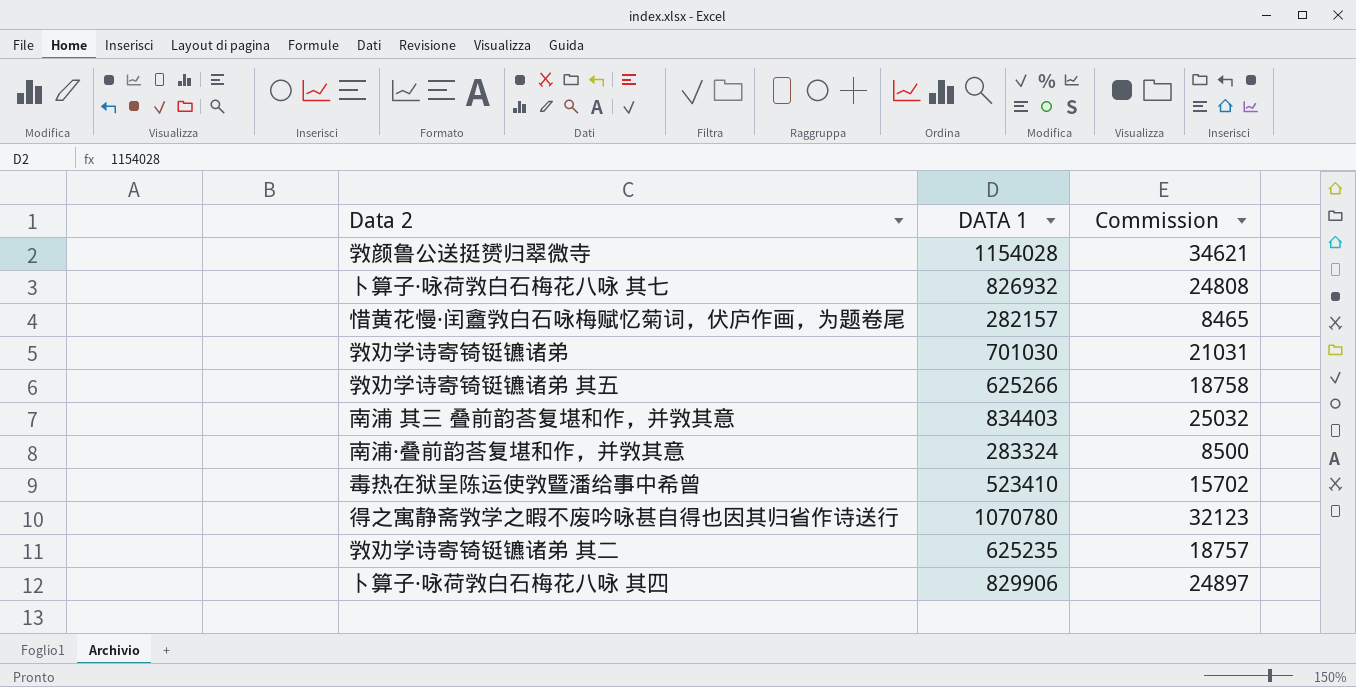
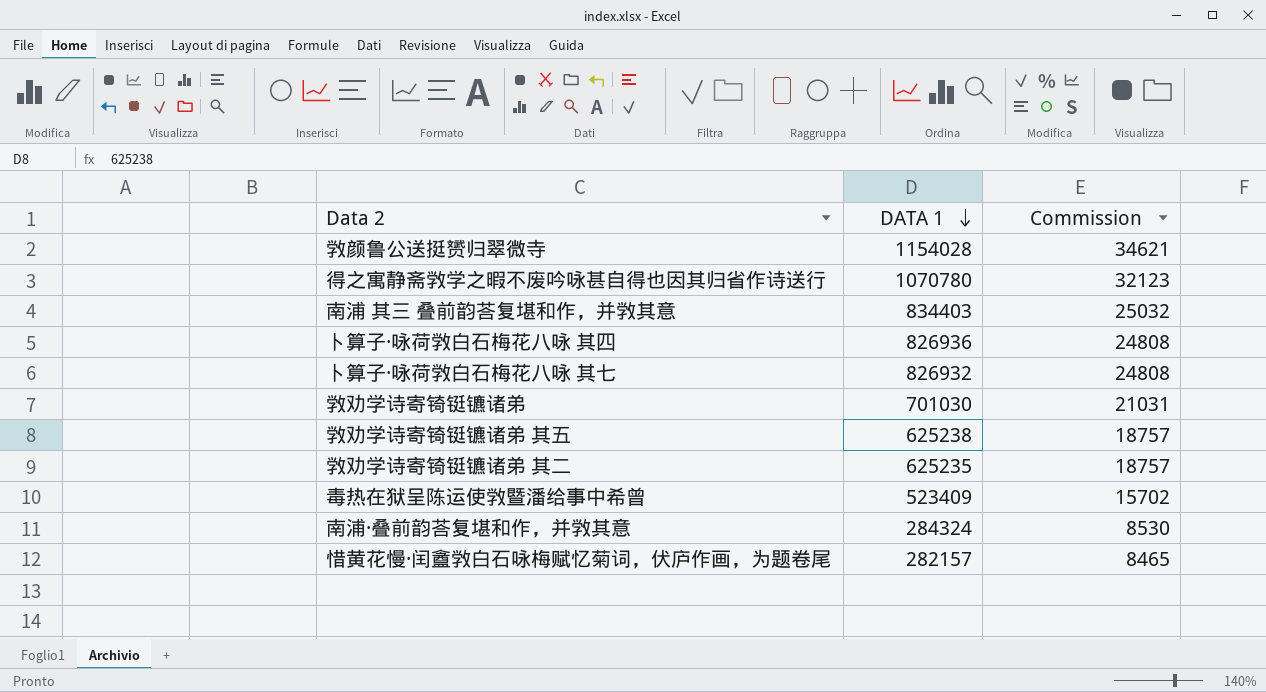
row order: none -> DATA 1 descending
卜算子·咏荷敩白石梅花八咏 其四 | DATA 1: 829906 -> 826936
卜算子·咏荷敩白石梅花八咏 其四 | Commission: 24897 -> 24808
敩劝学诗寄锜铤镳诸弟 其五 | DATA 1: 625266 -> 625238
敩劝学诗寄锜铤镳诸弟 其五 | Commission: 18758 -> 18757
毒热在狱呈陈运使敩暨潘给事中希曾 | DATA 1: 523410 -> 523409
南浦·叠前韵荅复堪和作，并敩其意 | DATA 1: 283324 -> 284324
南浦·叠前韵荅复堪和作，并敩其意 | Commission: 8500 -> 8530

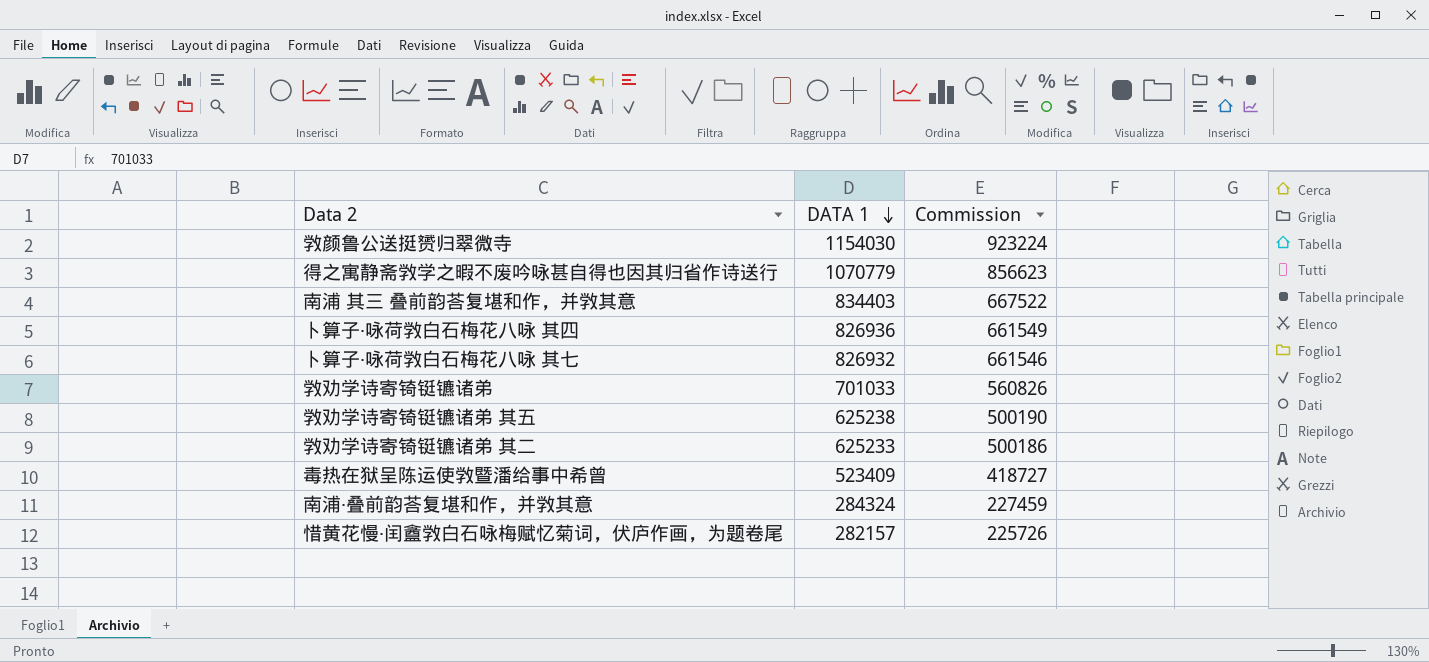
column Commission | formula: [DATA 1] * 0.03 -> [DATA 1] * 0.8
敩颜鲁公送挺赟归翠微寺 | DATA 1: 1154028 -> 1154030
得之寓静斋敩学之暇不废吟咏甚自得也因其归省作诗送行 | DATA 1: 1070780 -> 1070779
敩劝学诗寄锜铤镳诸弟 | DATA 1: 701030 -> 701033
敩劝学诗寄锜铤镳诸弟 其二 | DATA 1: 625235 -> 625233

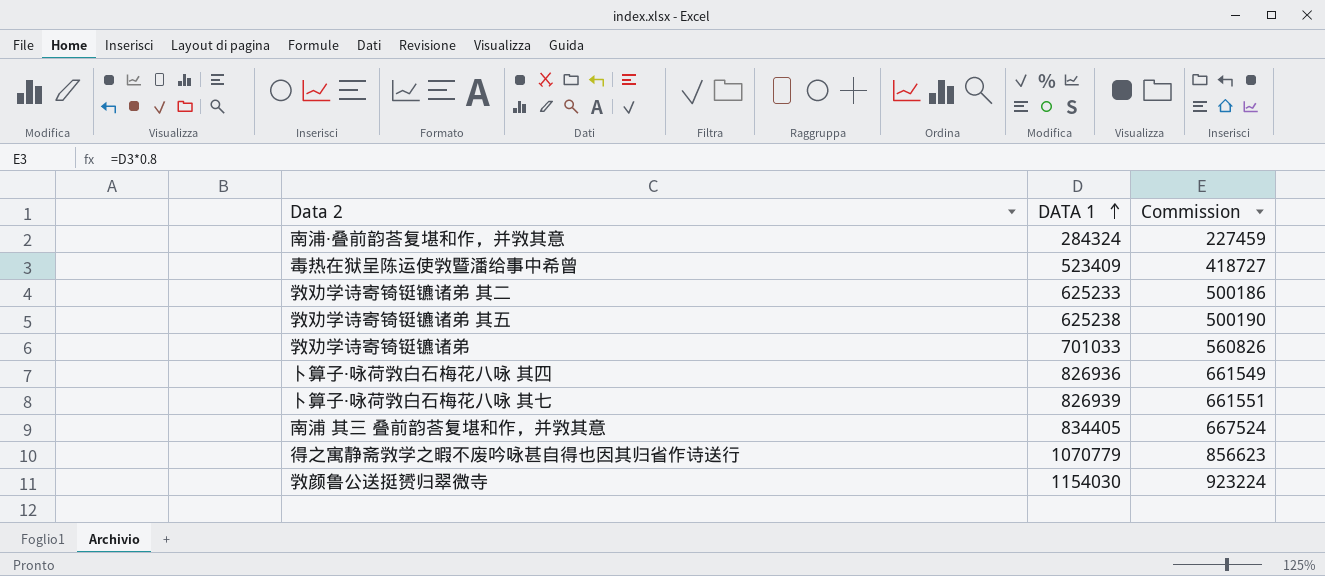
row order: DATA 1 descending -> DATA 1 ascending
row 惜黄花慢·闰盦敩白石咏梅赋忆菊词，伏庐作画，为题卷尾: 282157 | 225726 -> none
卜算子·咏荷敩白石梅花八咏 其七 | DATA 1: 826932 -> 826939
卜算子·咏荷敩白石梅花八咏 其七 | Commission: 661546 -> 661551
南浦 其三 叠前韵荅复堪和作，并敩其意 | DATA 1: 834403 -> 834405
南浦 其三 叠前韵荅复堪和作，并敩其意 | Commission: 667522 -> 667524

